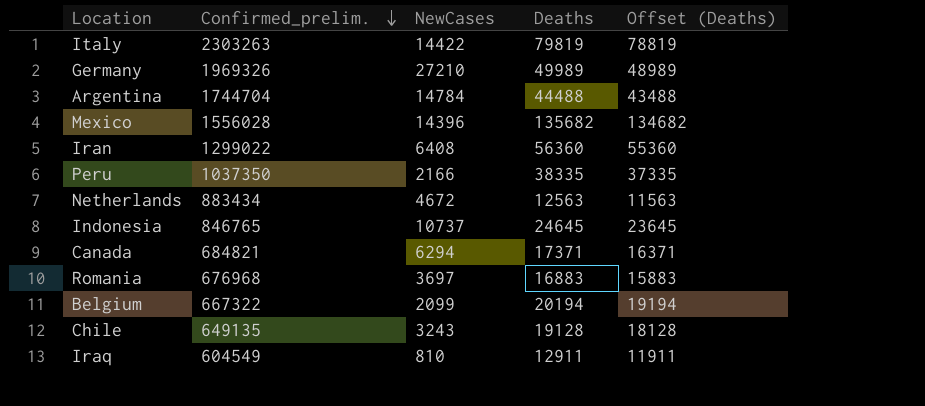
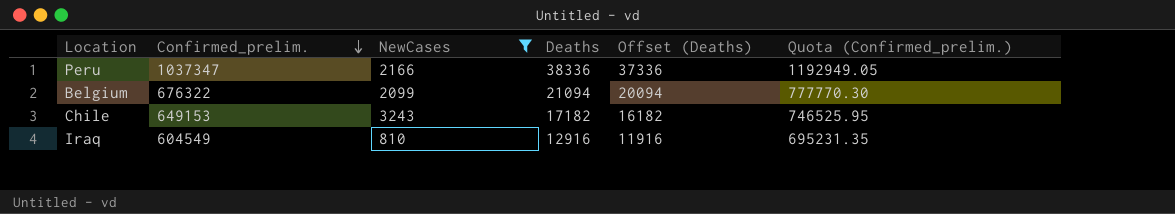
filter: none -> NewCases <= 3243
column Quota (Confirmed_prelim.) | formula: none -> [Confirmed_prelim.] * 1.15
Peru | Confirmed_prelim.: 1037350 -> 1037347
Peru | Deaths: 38335 -> 38336
Peru | Offset (Deaths): 37335 -> 37336
Belgium | Confirmed_prelim.: 667322 -> 676322
Belgium | Deaths: 20194 -> 21094
Belgium | Offset (Deaths): 19194 -> 20094
Chile | Confirmed_prelim.: 649135 -> 649153
Chile | Deaths: 19128 -> 17182
Chile | Offset (Deaths): 18128 -> 16182
Iraq | Deaths: 12911 -> 12916
Iraq | Offset (Deaths): 11911 -> 11916

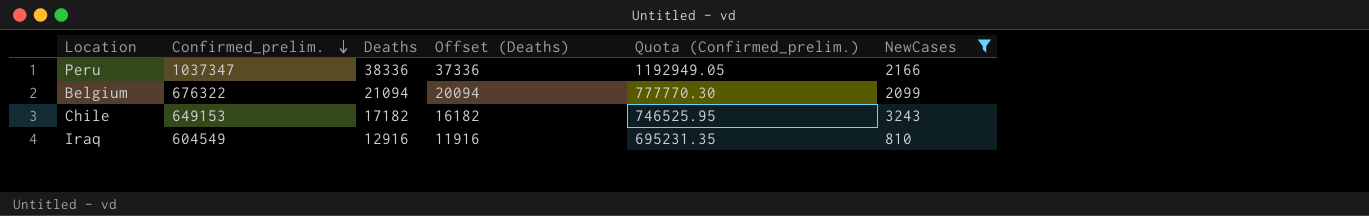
column NewCases | position: 3 -> 6

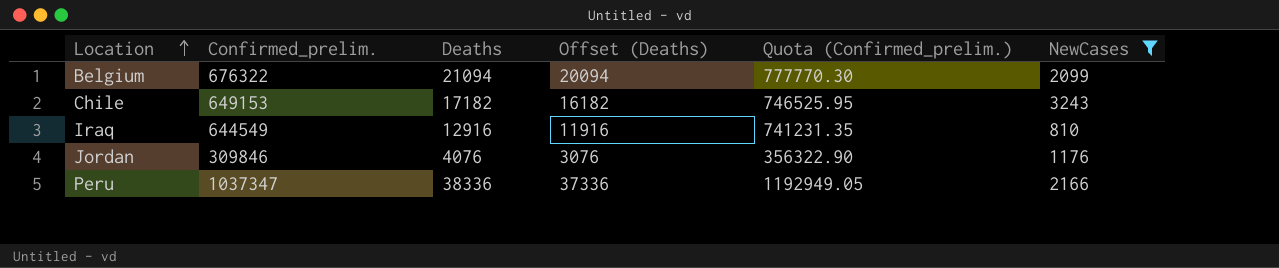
row order: Confirmed_prelim. descending -> Location ascending
Iraq | Confirmed_prelim.: 604549 -> 644549
Iraq | Quota (Confirmed_prelim.): 695231.35 -> 741231.35
row Jordan: none -> 309846 | 4076 | 3076 | 356322.90 | 1176

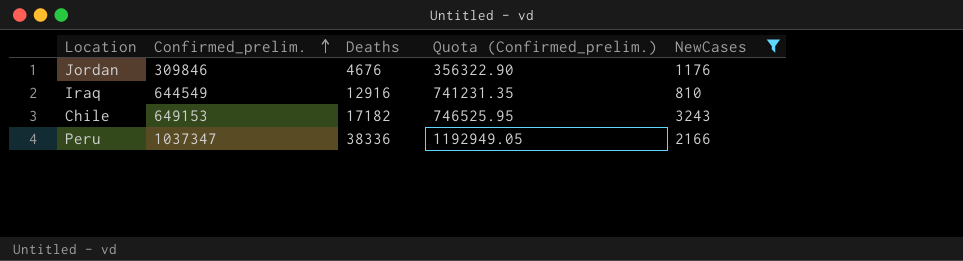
row order: Location ascending -> Confirmed_prelim. ascending
column Offset (Deaths) | formula: [Deaths] - 1000 -> none
row Belgium: 676322 | 21094 | 20094 | 777770.30 | 2099 -> none
Jordan | Deaths: 4076 -> 4676

